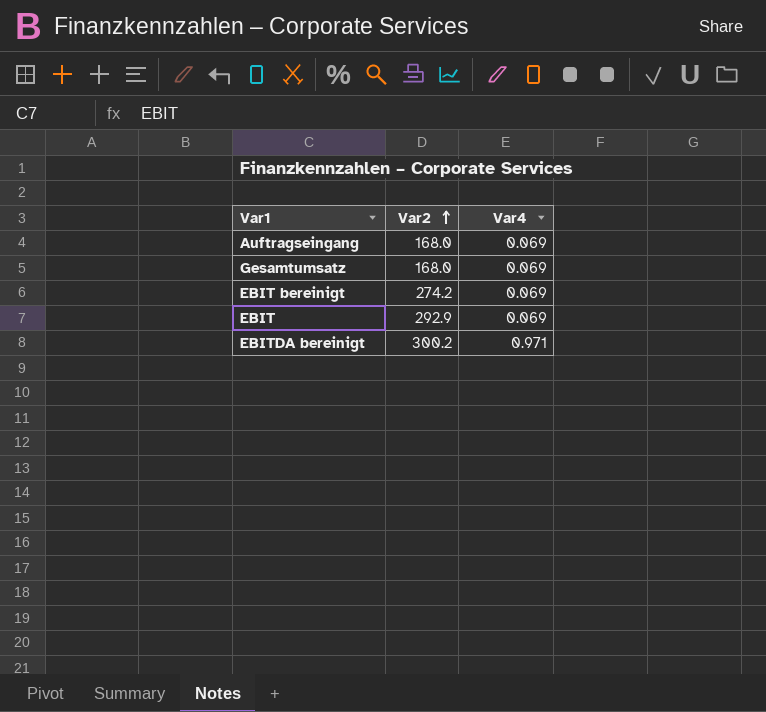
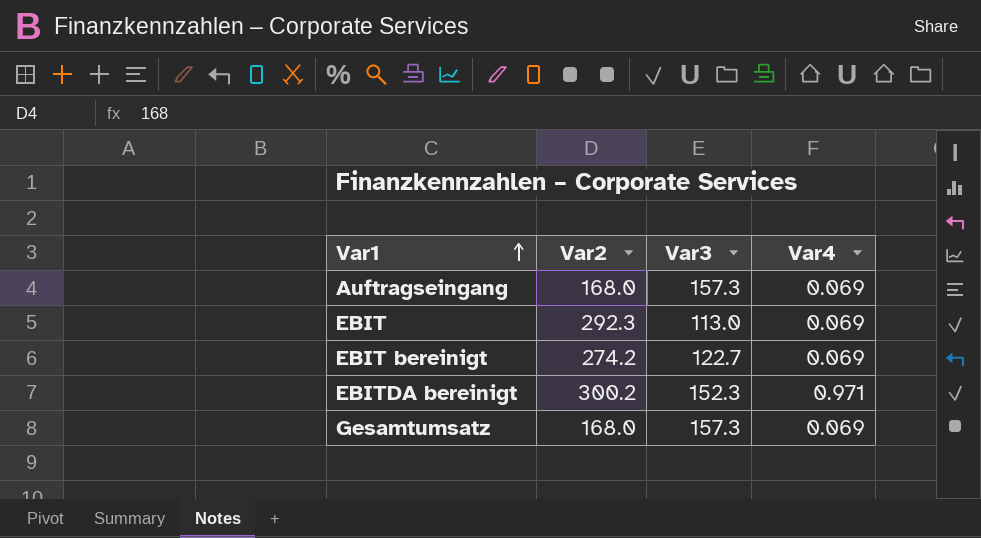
row order: Var2 ascending -> Var1 ascending
column Var3 | position: none -> 3
EBIT | Var2: 292.9 -> 292.3

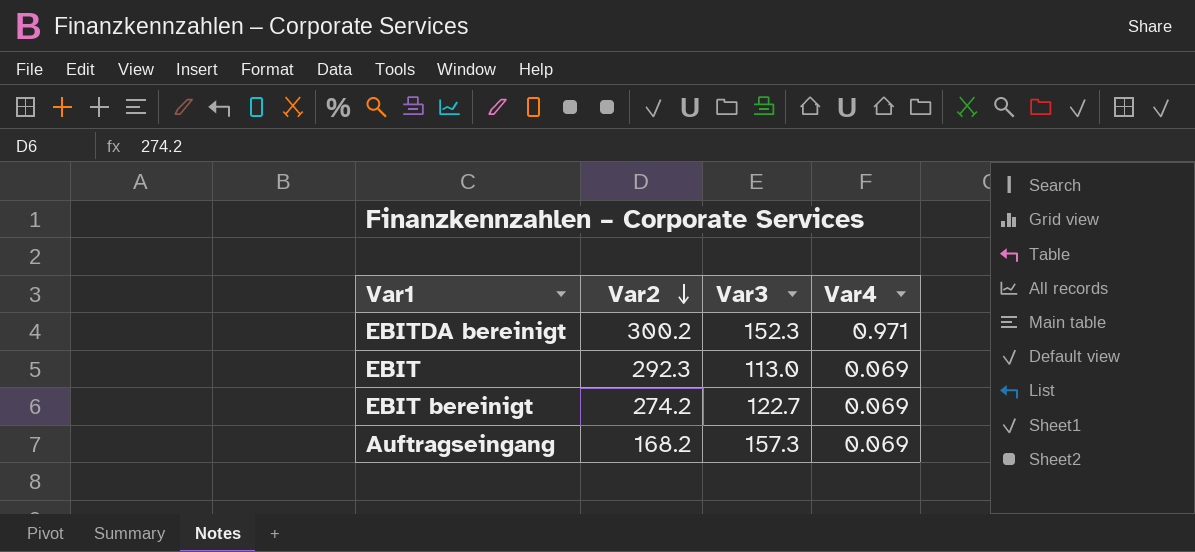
row order: Var1 ascending -> Var2 descending
row Gesamtumsatz: 168.0 | 157.3 | 0.069 -> none
Auftragseingang | Var2: 168.0 -> 168.2

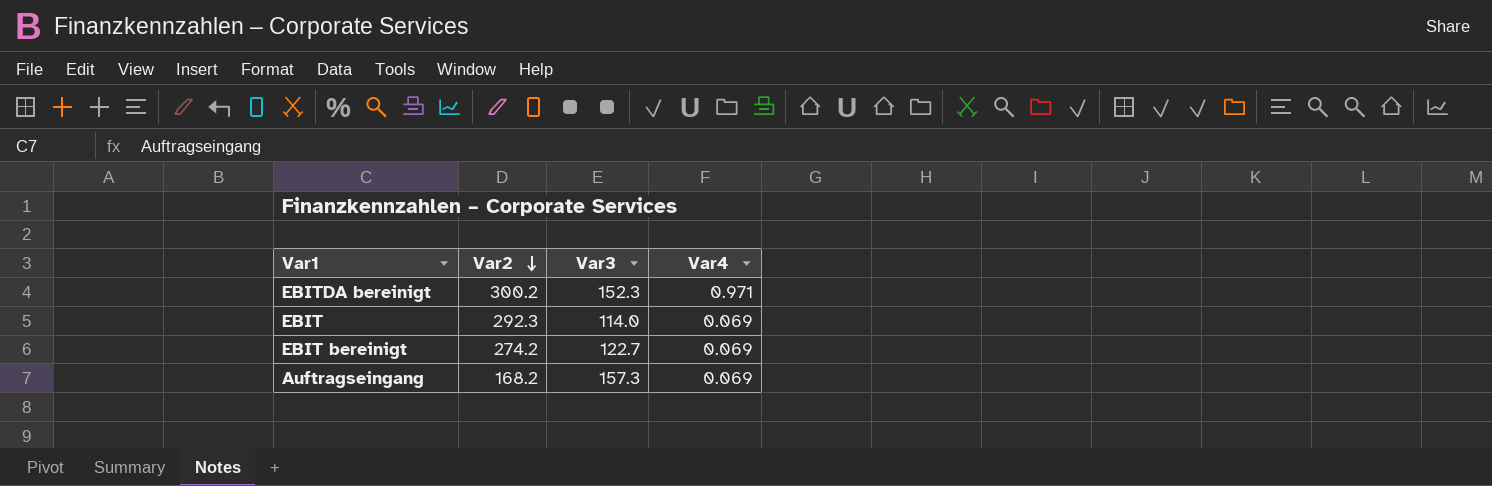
EBIT | Var3: 113.0 -> 114.0

